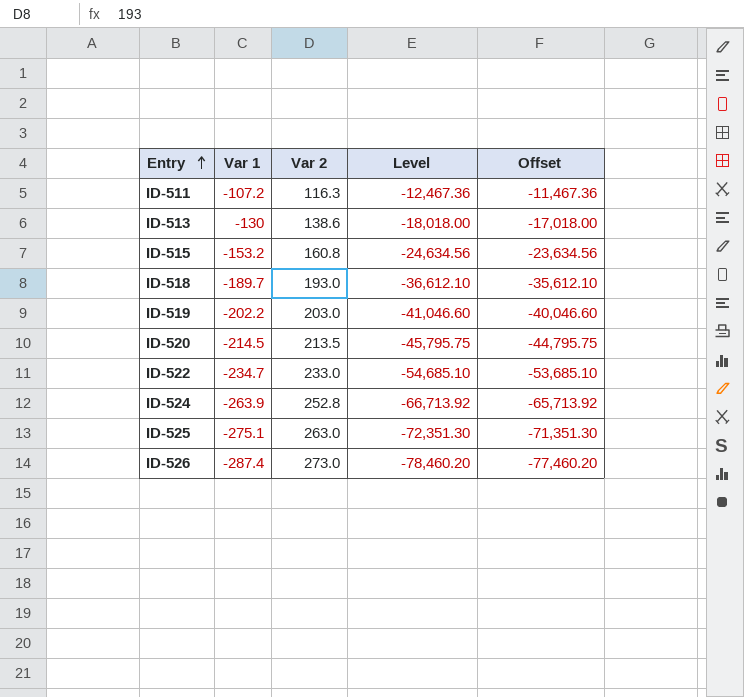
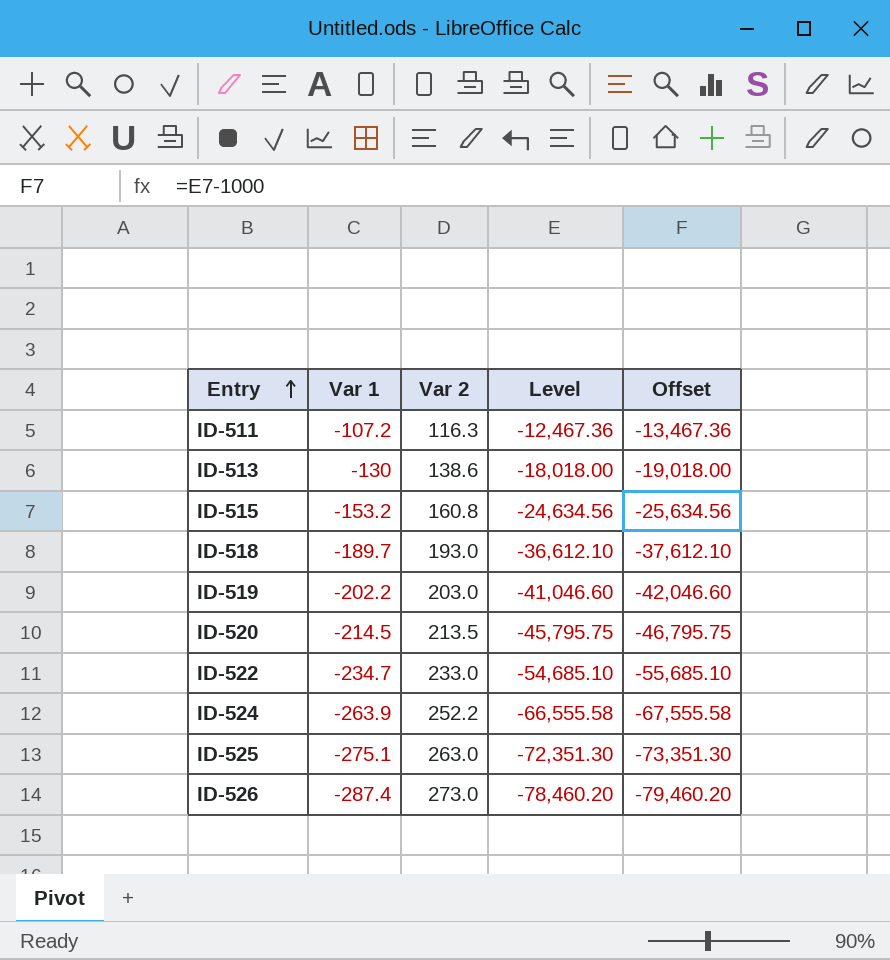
column Offset | formula: [Level] + 1000 -> [Level] - 1000
ID-524 | Var 2: 252.8 -> 252.2
ID-524 | Level: -66,713.92 -> -66,555.58

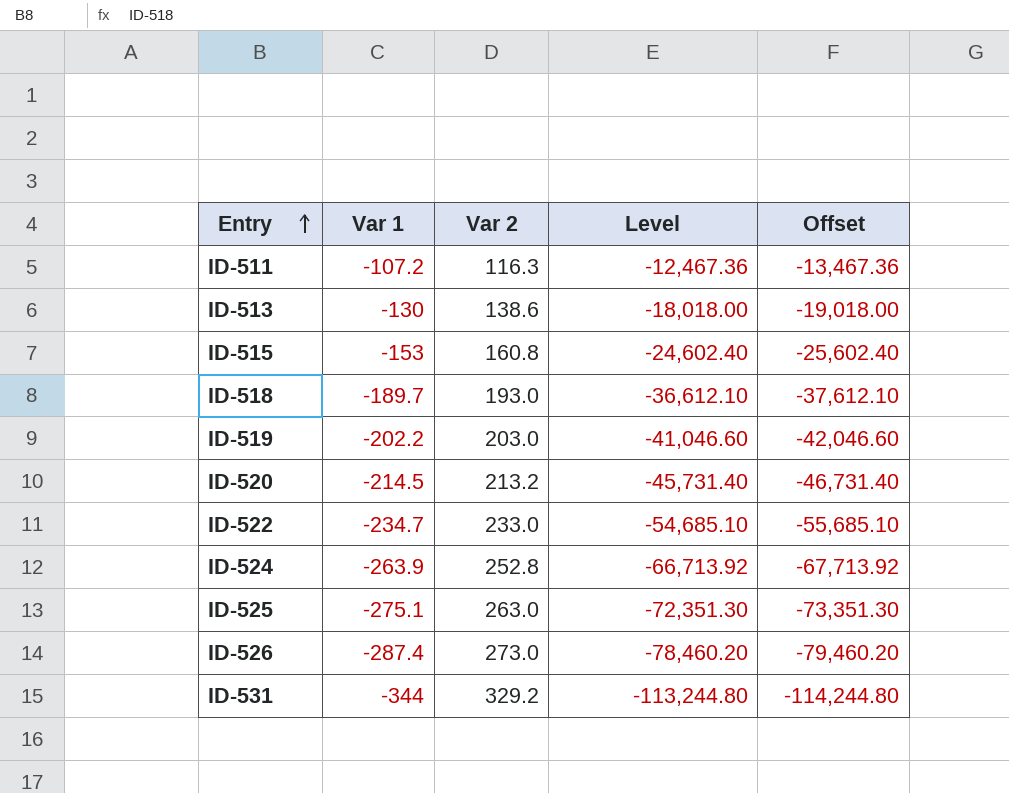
ID-515 | Var 1: -153.2 -> -153
ID-515 | Level: -24,634.56 -> -24,602.40
ID-515 | Offset: -25,634.56 -> -25,602.40
ID-520 | Var 2: 213.5 -> 213.2
ID-520 | Level: -45,795.75 -> -45,731.40
ID-520 | Offset: -46,795.75 -> -46,731.40
ID-524 | Var 2: 252.2 -> 252.8
ID-524 | Level: -66,555.58 -> -66,713.92
ID-524 | Offset: -67,555.58 -> -67,713.92
row ID-531: none -> -344 | 329.2 | -113,244.80 | -114,244.80

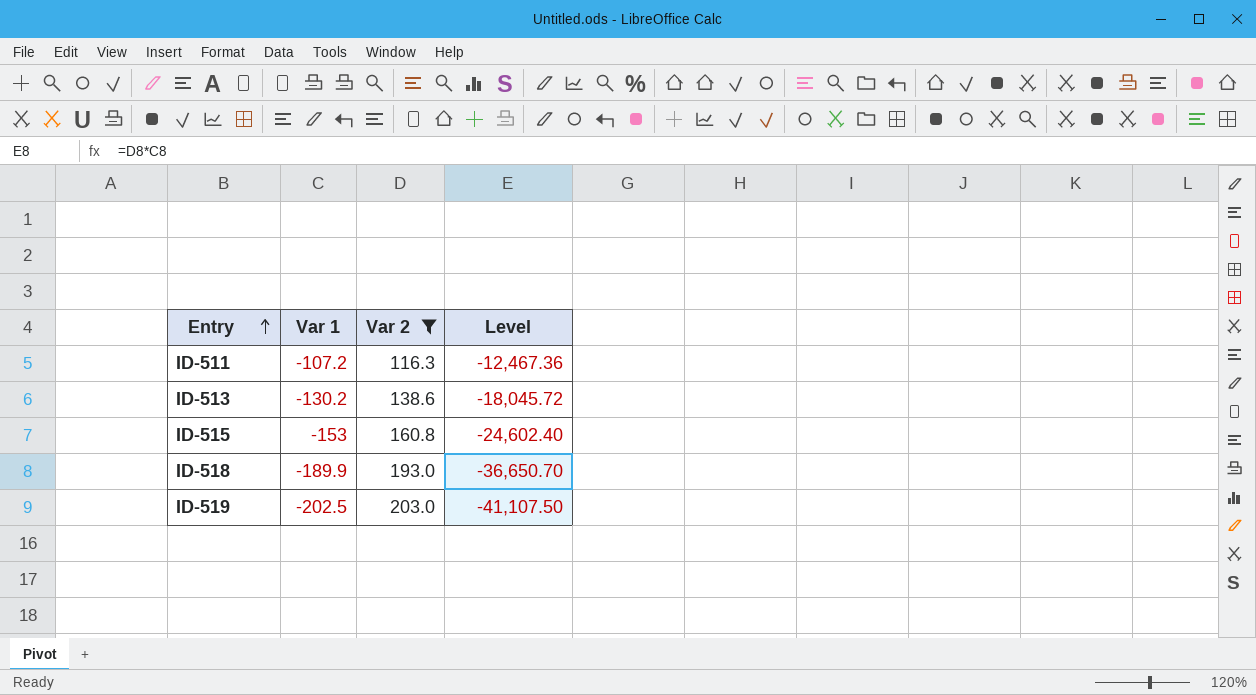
filter: none -> Var 2 <= 203.0
column Offset | formula: [Level] - 1000 -> none
ID-513 | Var 1: -130 -> -130.2
ID-513 | Level: -18,018.00 -> -18,045.72
ID-518 | Var 1: -189.7 -> -189.9
ID-518 | Level: -36,612.10 -> -36,650.70
ID-519 | Var 1: -202.2 -> -202.5
ID-519 | Level: -41,046.60 -> -41,107.50

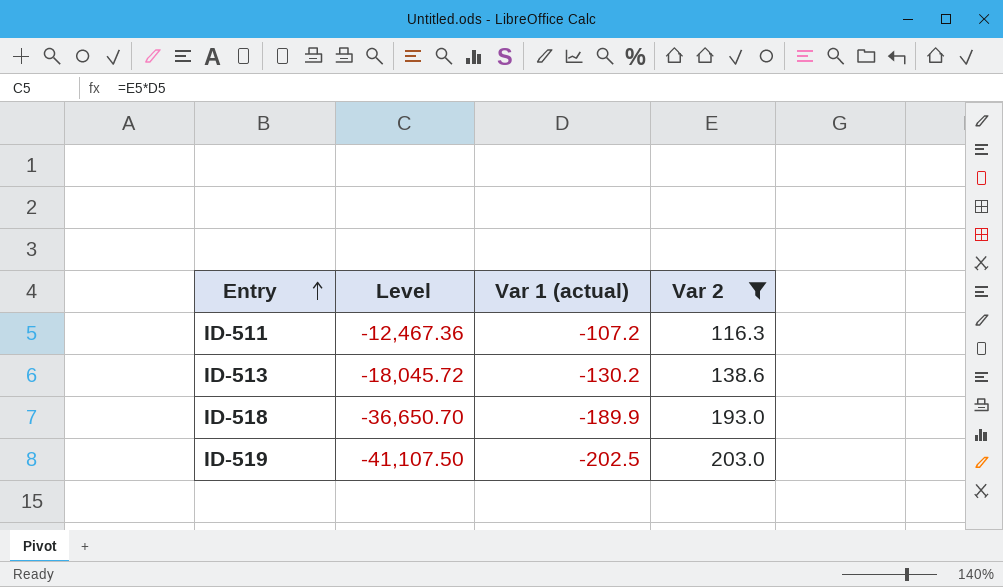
column Level | position: 4 -> 2
column name: Var 1 -> Var 1 (actual)
row ID-515: -153 | 160.8 | -24,602.40 -> none

